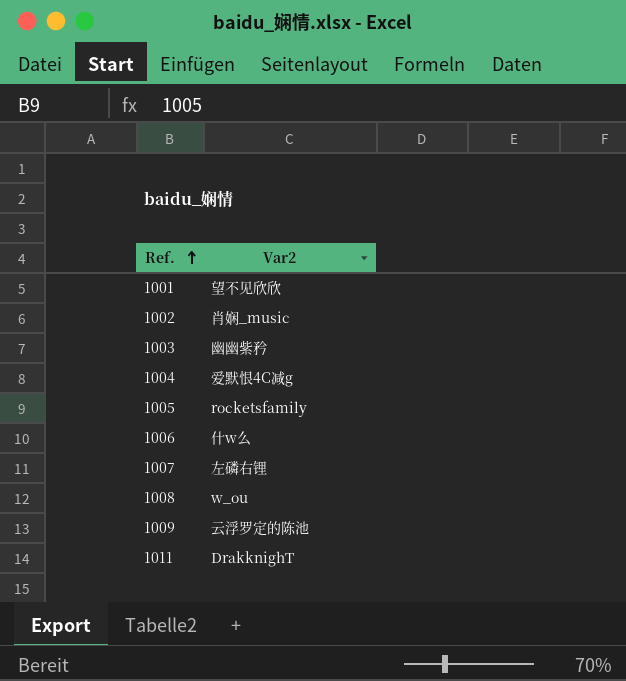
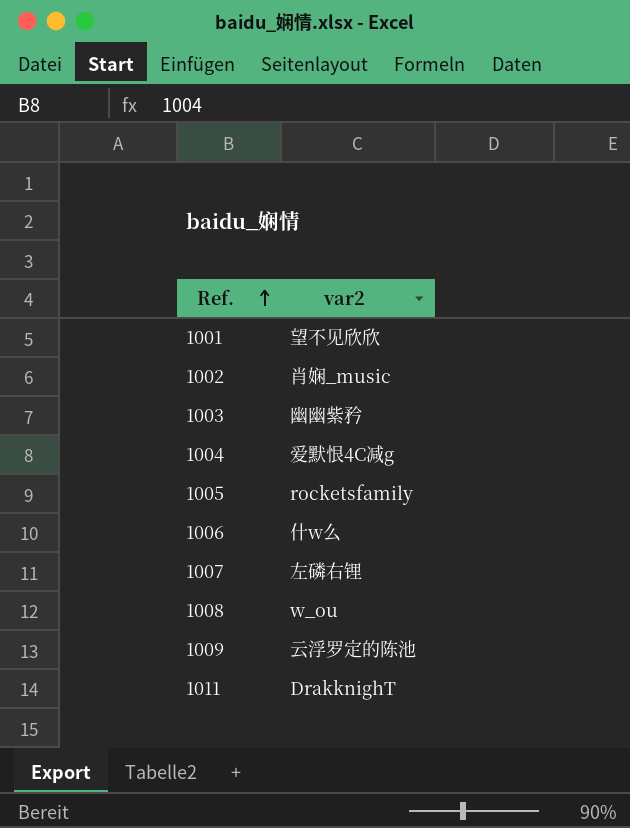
column name: Var2 -> var2

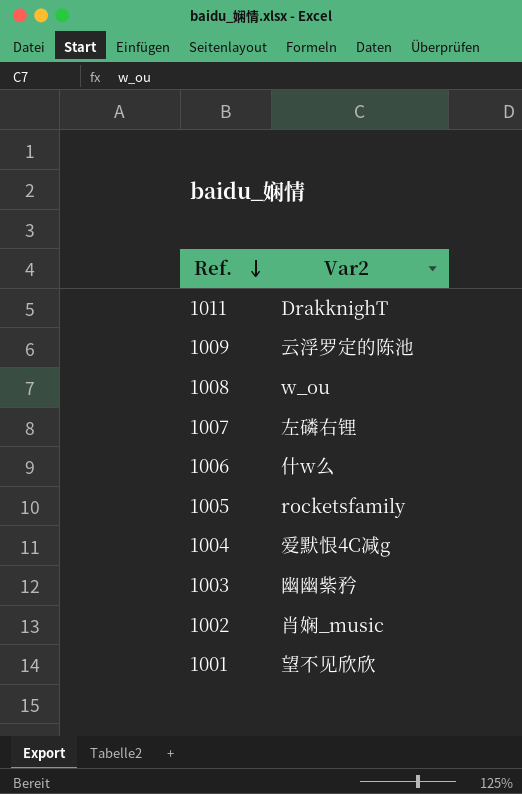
row order: Ref. ascending -> Ref. descending
column name: var2 -> Var2

